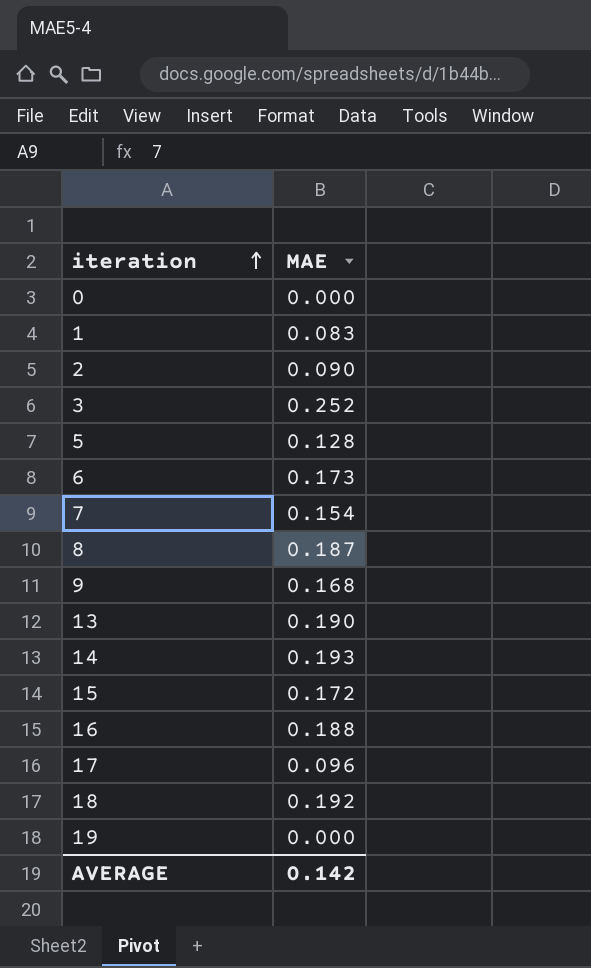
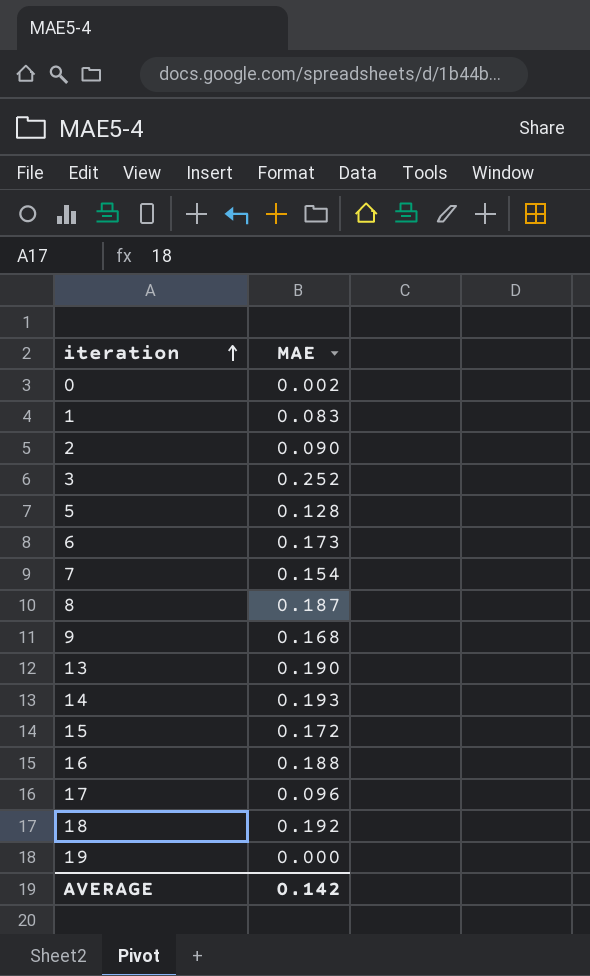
0 | MAE: 0.000 -> 0.002

